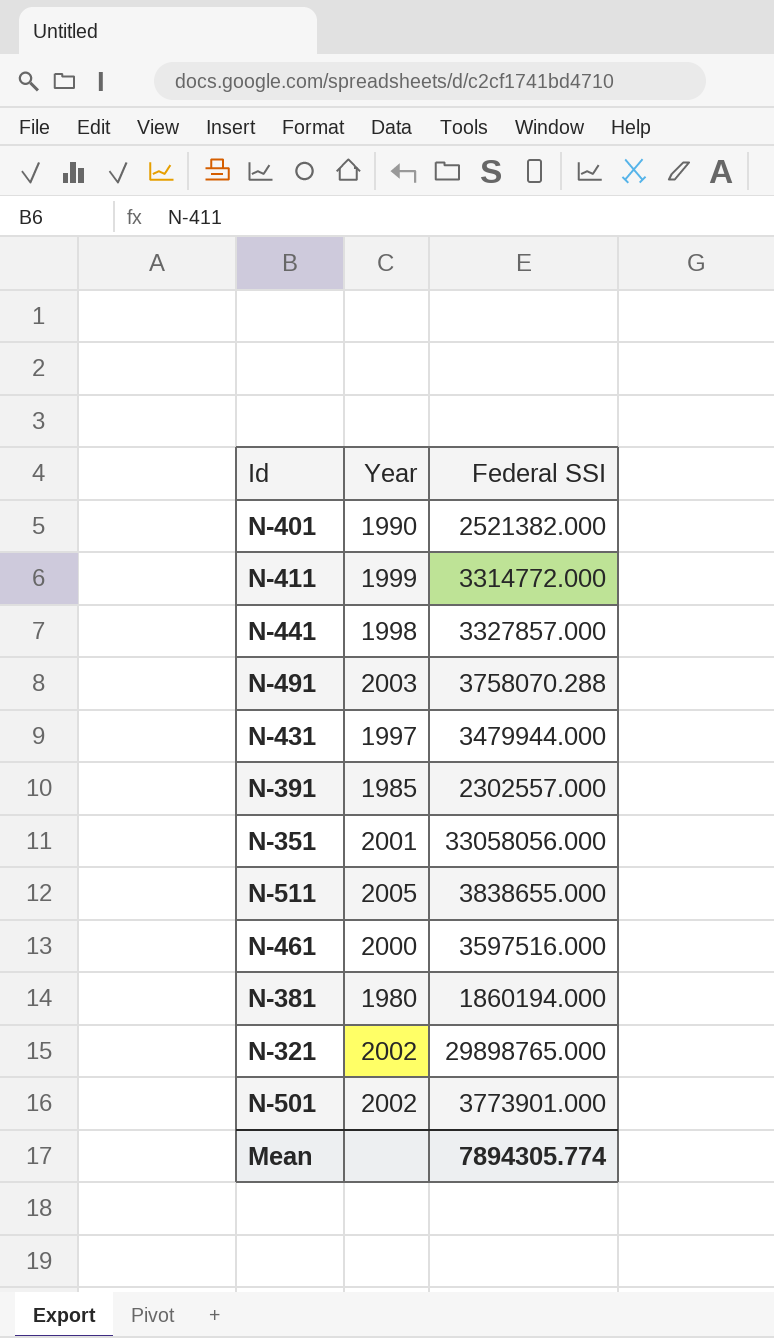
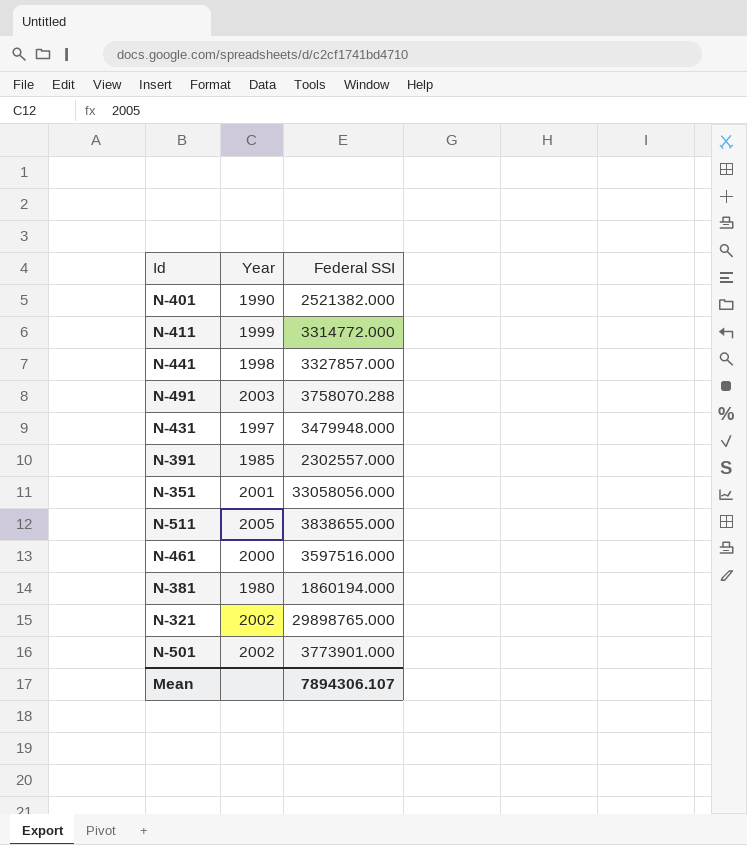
N-431 | Federal SSI: 3479944.000 -> 3479948.000
Mean | Federal SSI: 7894305.774 -> 7894306.107

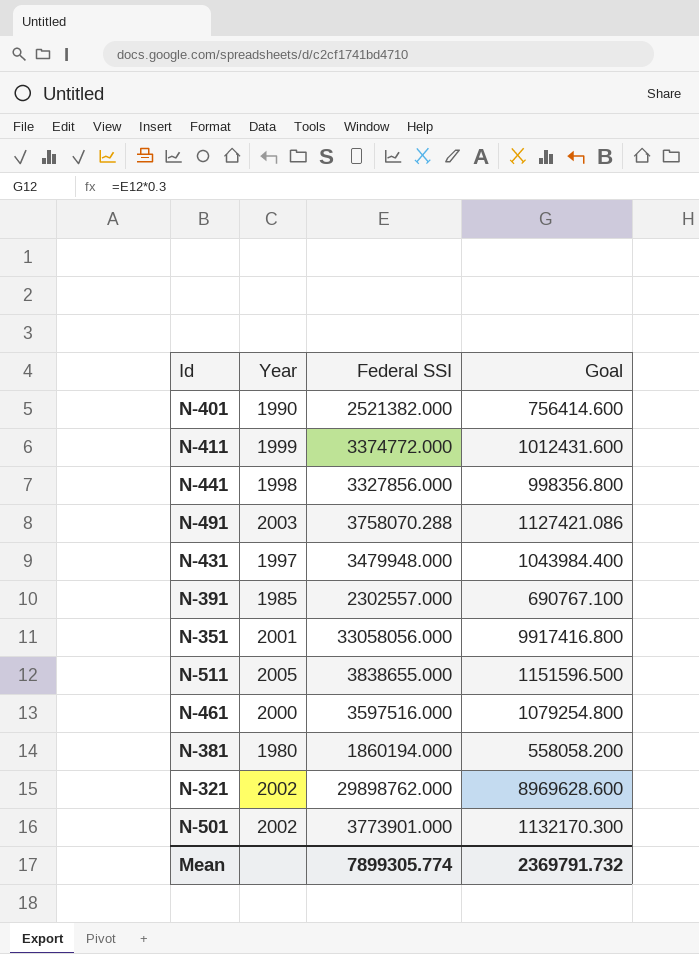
column Goal | formula: none -> [Federal SSI] * 0.3
N-411 | Federal SSI: 3314772.000 -> 3374772.000
N-441 | Federal SSI: 3327857.000 -> 3327856.000
N-321 | Federal SSI: 29898765.000 -> 29898762.000
Mean | Federal SSI: 7894306.107 -> 7899305.774

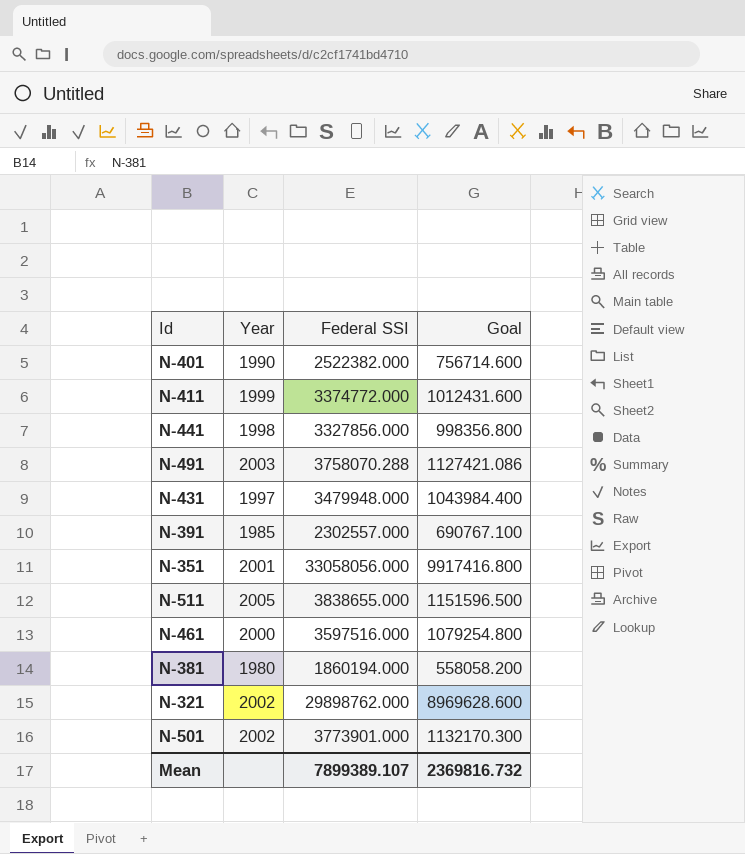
N-401 | Federal SSI: 2521382.000 -> 2522382.000
N-401 | Goal: 756414.600 -> 756714.600
Mean | Federal SSI: 7899305.774 -> 7899389.107
Mean | Goal: 2369791.732 -> 2369816.732

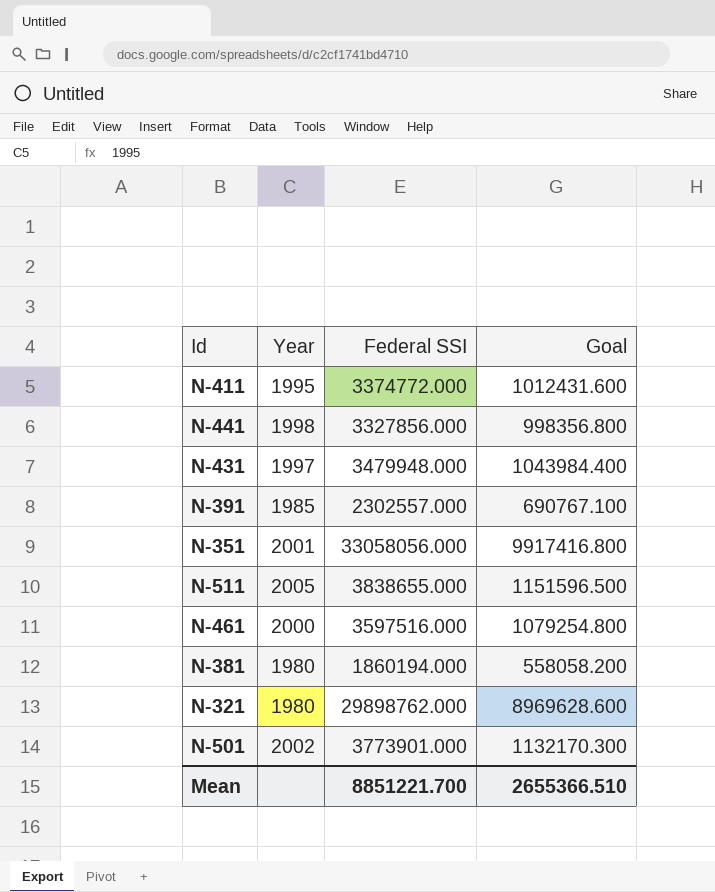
row N-401: 1990 | 2522382.000 | 756714.600 -> none
row N-491: 2003 | 3758070.288 | 1127421.086 -> none
N-411 | Year: 1999 -> 1995
N-321 | Year: 2002 -> 1980
Mean | Federal SSI: 7899389.107 -> 8851221.700
Mean | Goal: 2369816.732 -> 2655366.510

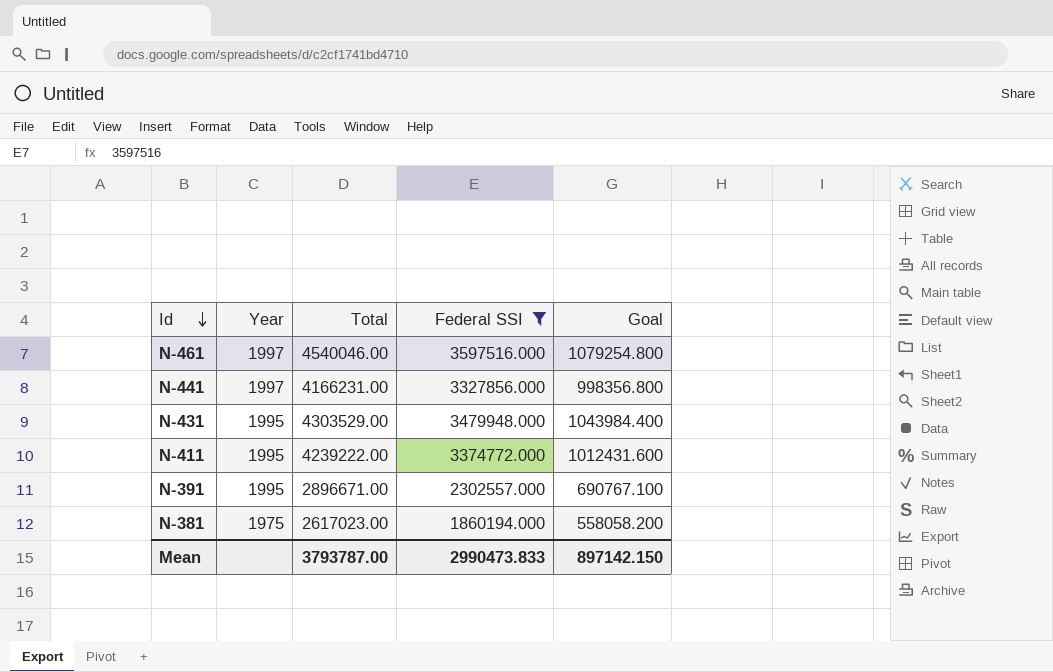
filter: none -> Federal SSI <= 3597516.000
row order: none -> Id descending
column Total | position: none -> 3
N-461 | Year: 2000 -> 1997
N-441 | Year: 1998 -> 1997
N-431 | Year: 1997 -> 1995
N-391 | Year: 1985 -> 1995
N-381 | Year: 1980 -> 1975
Mean | Federal SSI: 8851221.700 -> 2990473.833
Mean | Goal: 2655366.510 -> 897142.150

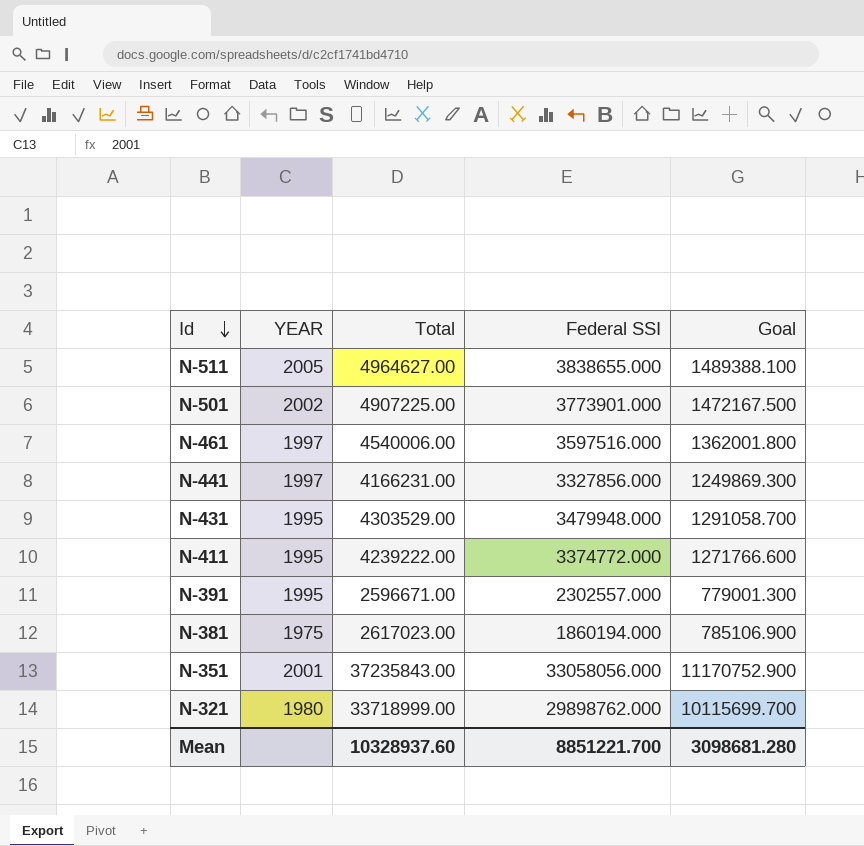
filter: Federal SSI <= 3597516.000 -> none
column name: Year -> YEAR
column Goal | formula: [Federal SSI] * 0.3 -> [Total] * 0.3
N-461 | Total: 4540046.00 -> 4540006.00
N-391 | Total: 2896671.00 -> 2596671.00
Mean | Total: 3793787.00 -> 10328937.60
Mean | Federal SSI: 2990473.833 -> 8851221.700
Mean | Goal: 897142.150 -> 3098681.280

